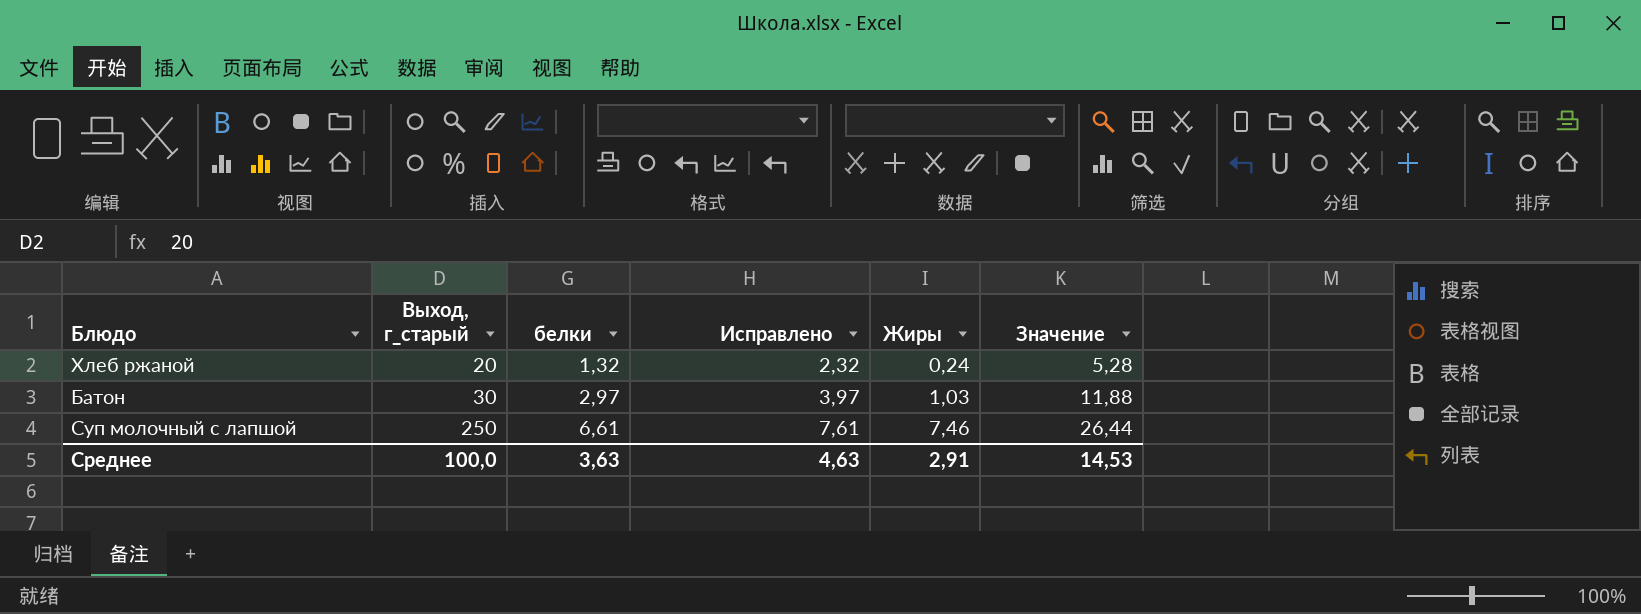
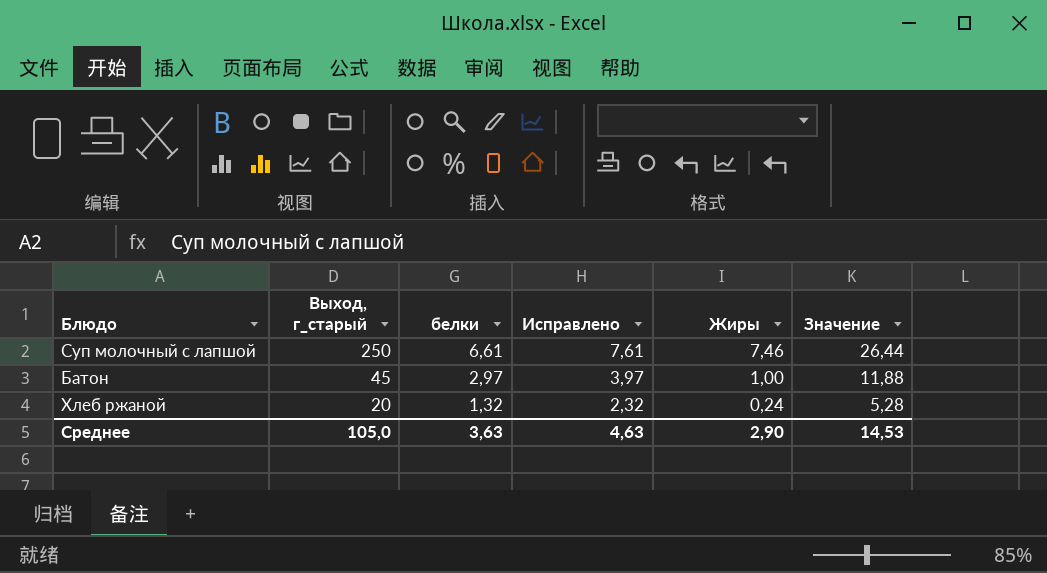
row order: Выход, г_старый ascending -> Выход, г_старый descending
Батон | Выход, г_старый: 30 -> 45
Батон | Жиры: 1,03 -> 1,00
Среднее | Выход, г_старый: 100,0 -> 105,0
Среднее | Жиры: 2,91 -> 2,90

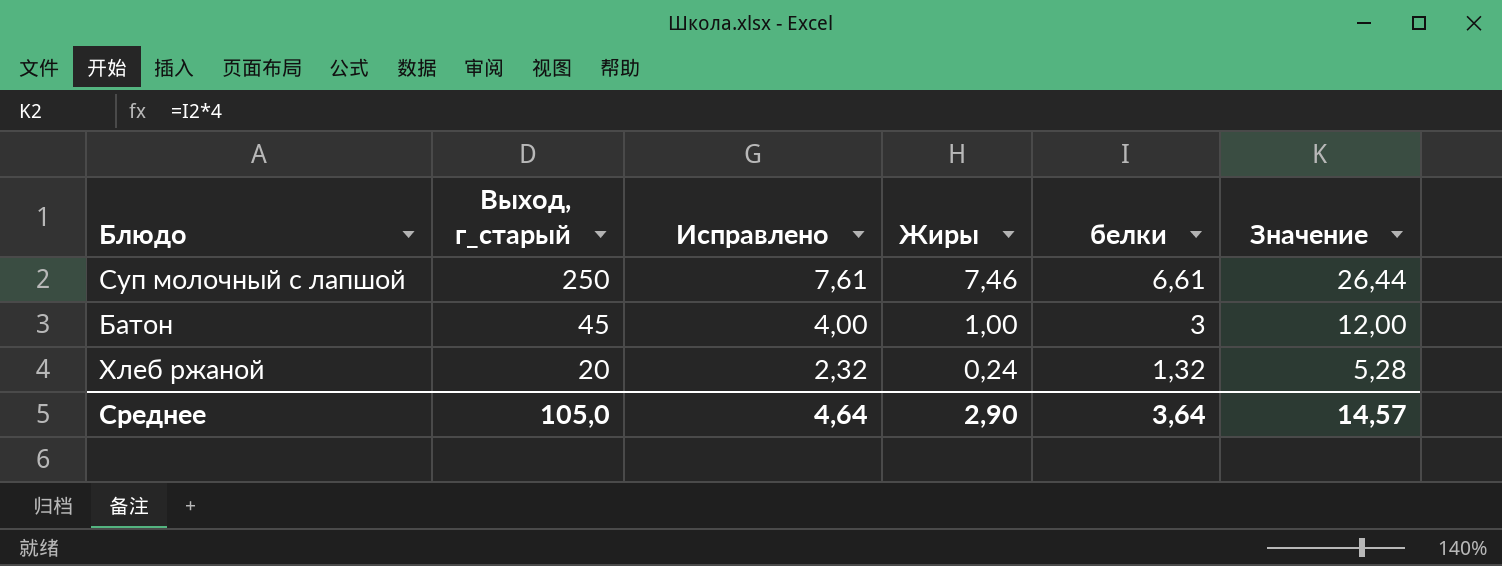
column белки | position: 3 -> 5
Батон | Исправлено: 3,97 -> 4,00
Батон | белки: 2,97 -> 3
Батон | Значение: 11,88 -> 12,00
Среднее | Исправлено: 4,63 -> 4,64
Среднее | белки: 3,63 -> 3,64
Среднее | Значение: 14,53 -> 14,57

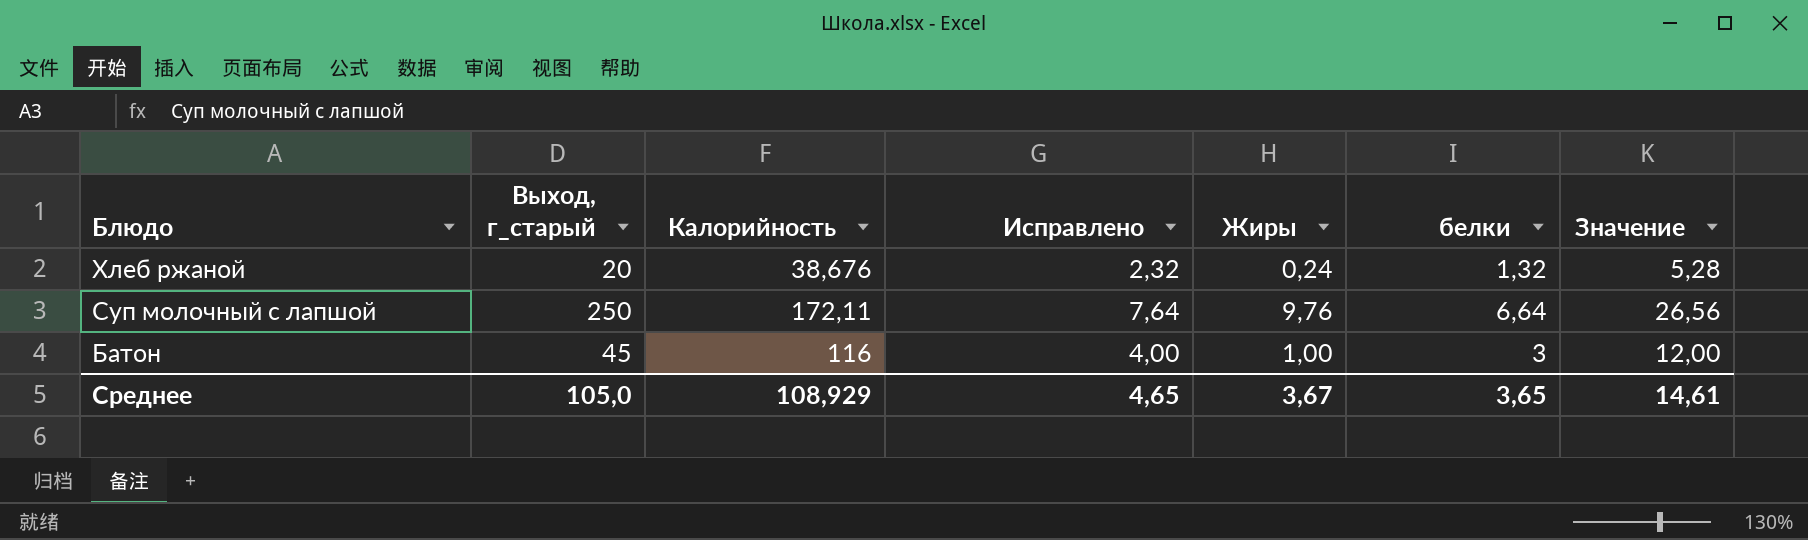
row order: Выход, г_старый descending -> Блюдо descending
column Калорийность | position: none -> 3
Суп молочный с лапшой | Исправлено: 7,61 -> 7,64
Суп молочный с лапшой | Жиры: 7,46 -> 9,76
Суп молочный с лапшой | белки: 6,61 -> 6,64
Суп молочный с лапшой | Значение: 26,44 -> 26,56
Среднее | Исправлено: 4,64 -> 4,65
Среднее | Жиры: 2,90 -> 3,67
Среднее | белки: 3,64 -> 3,65
Среднее | Значение: 14,57 -> 14,61

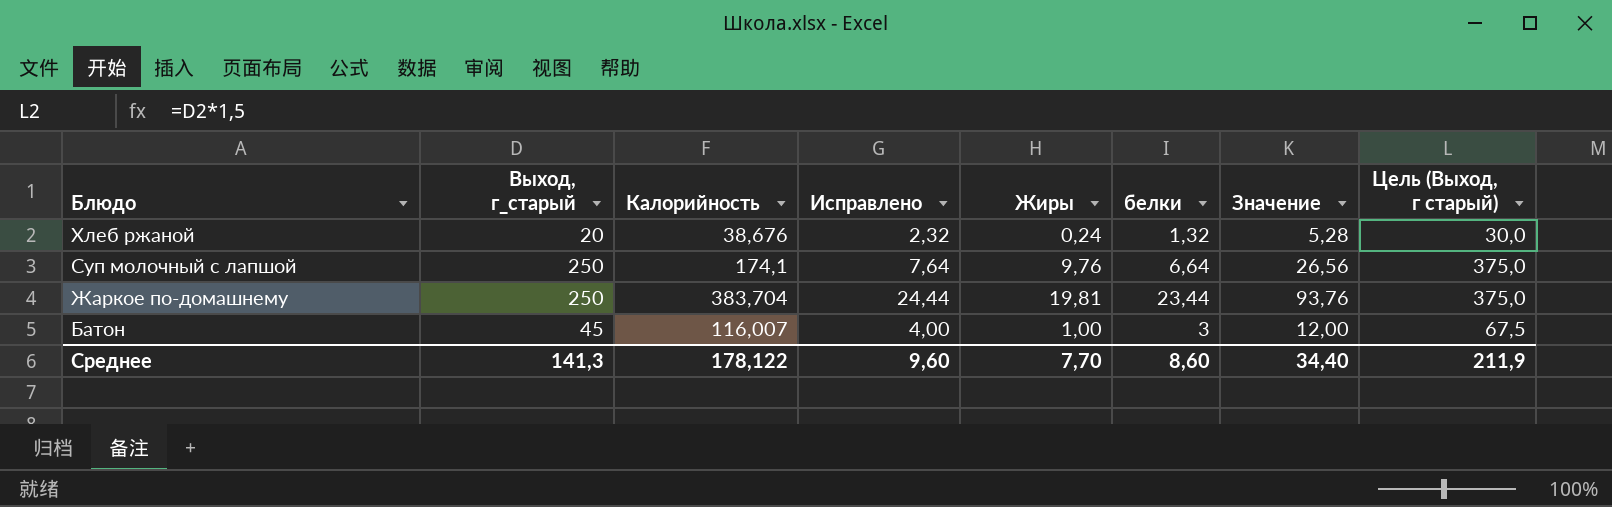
column Цель (Выход, г старый) | formula: none -> [Выход, г_старый] * 1,5
Суп молочный с лапшой | Калорийность: 172,11 -> 174,1
row Жаркое по-домашнему: none -> 250 | 383,704 | 24,44 | 19,81 | 23,44 | 93,76 | 375,0
Батон | Калорийность: 116 -> 116,007
Среднее | Выход, г_старый: 105,0 -> 141,3
Среднее | Калорийность: 108,929 -> 178,122
Среднее | Исправлено: 4,65 -> 9,60
Среднее | Жиры: 3,67 -> 7,70
Среднее | белки: 3,65 -> 8,60
Среднее | Значение: 14,61 -> 34,40

